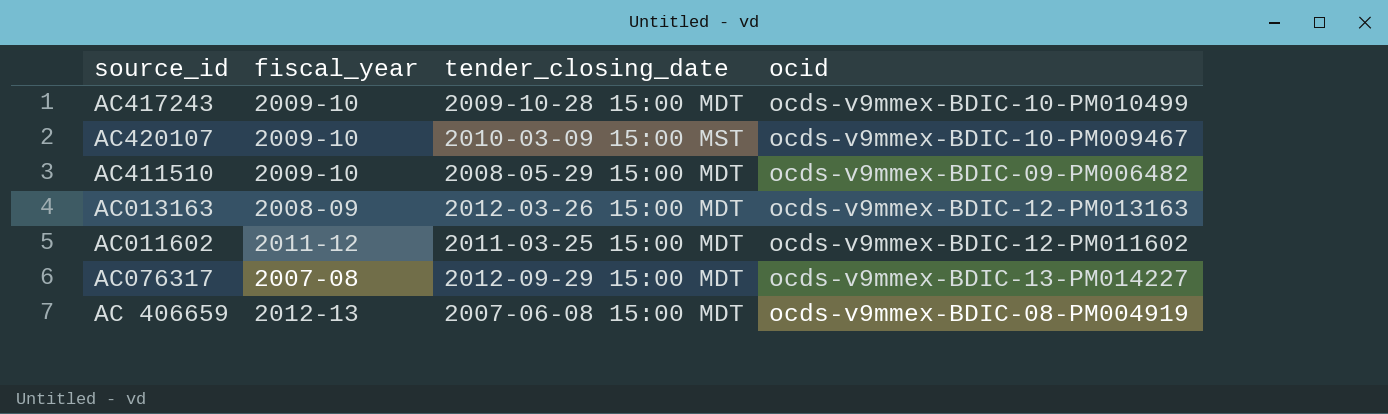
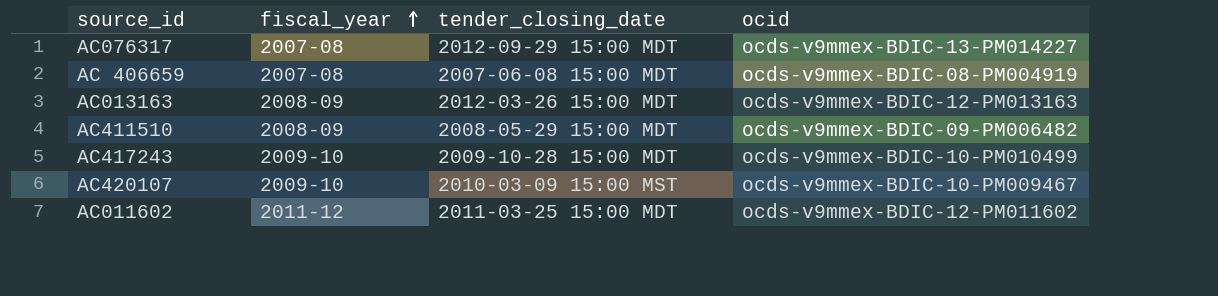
row order: none -> fiscal_year ascending
AC 406659 | fiscal_year: 2012-13 -> 2007-08
AC411510 | fiscal_year: 2009-10 -> 2008-09

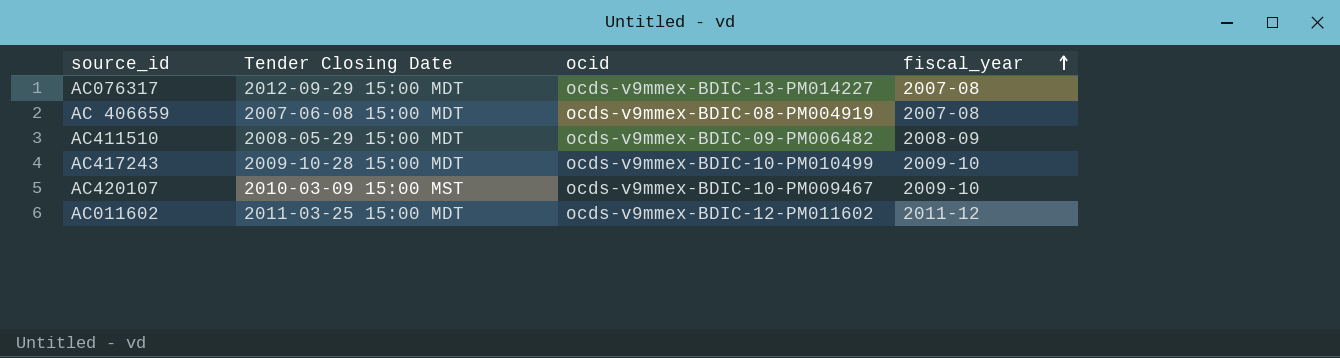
column name: tender_closing_date -> Tender Closing Date
column fiscal_year | position: 2 -> 4
row AC013163: 2008-09 | 2012-03-26 15:00 MDT | ocds-v9mmex-BDIC-12-PM013163 -> none

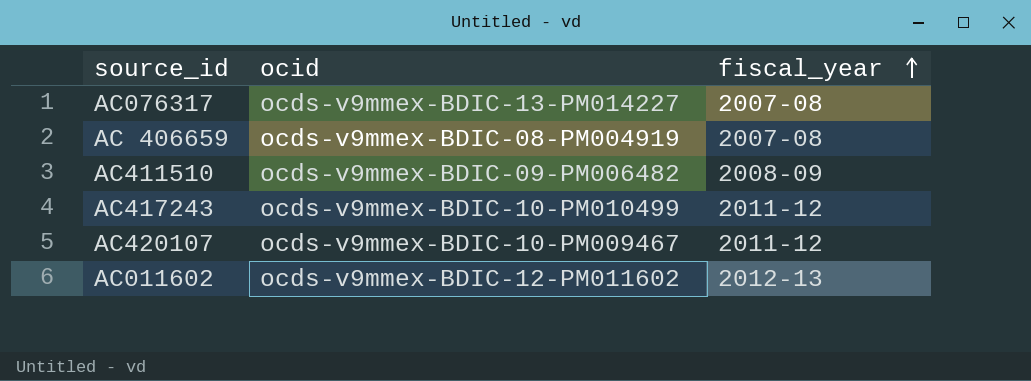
column Tender Closing Date | position: 2 -> none
AC417243 | fiscal_year: 2009-10 -> 2011-12
AC420107 | fiscal_year: 2009-10 -> 2011-12
AC011602 | fiscal_year: 2011-12 -> 2012-13

